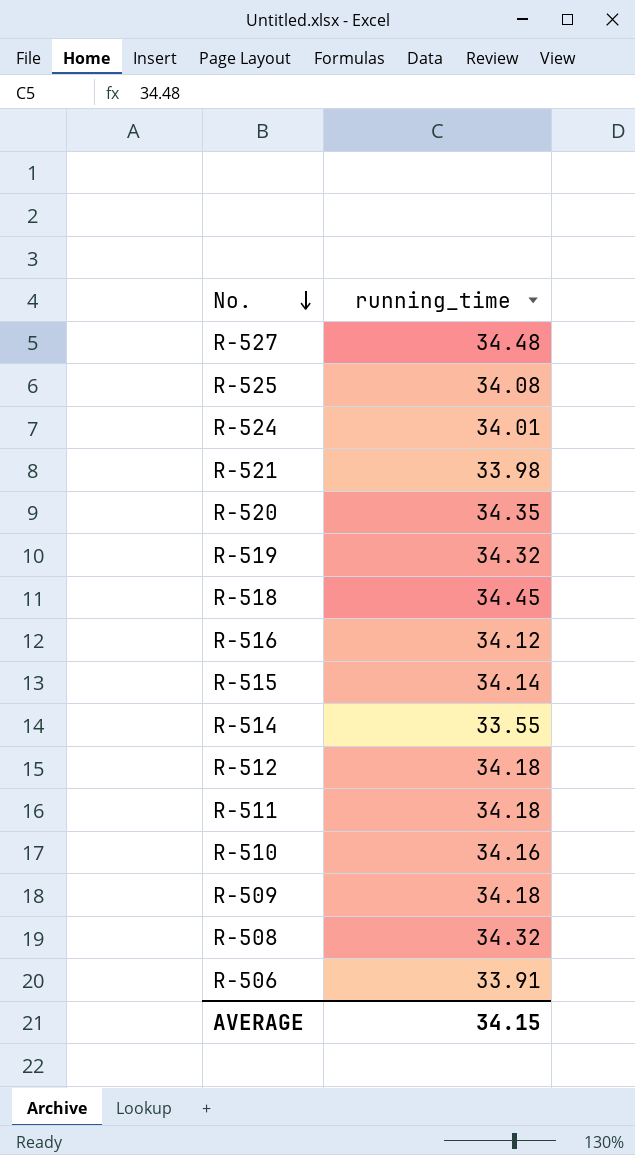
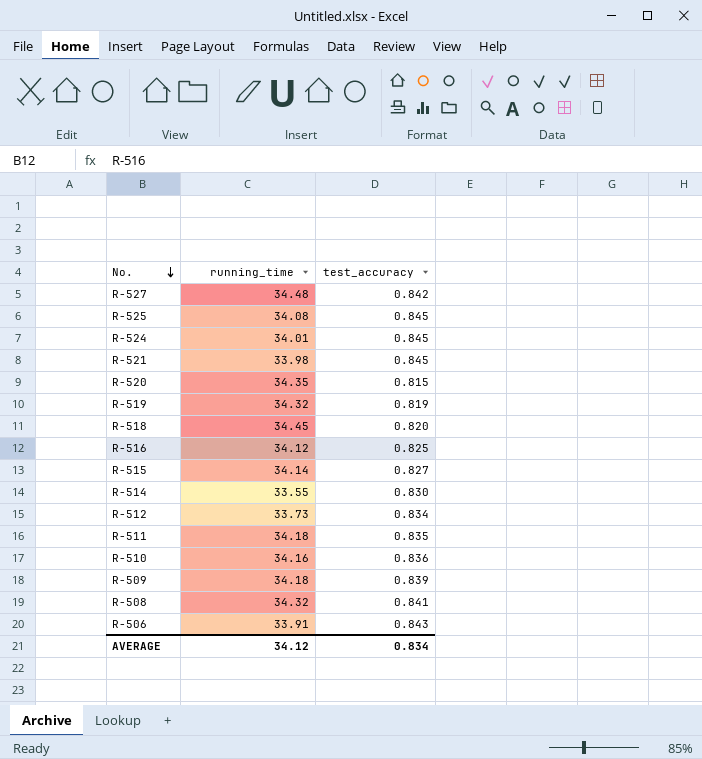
column test_accuracy | position: none -> 3
R-512 | running_time: 34.18 -> 33.73
AVERAGE | running_time: 34.15 -> 34.12

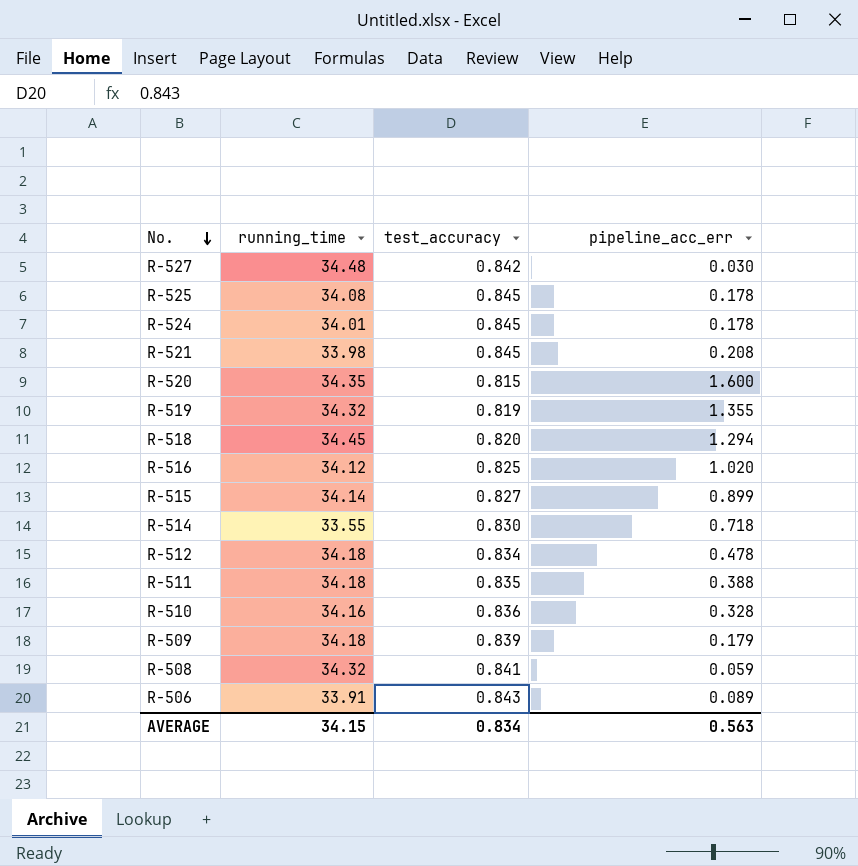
column pipeline_acc_err | position: none -> 4
R-512 | running_time: 33.73 -> 34.18
AVERAGE | running_time: 34.12 -> 34.15

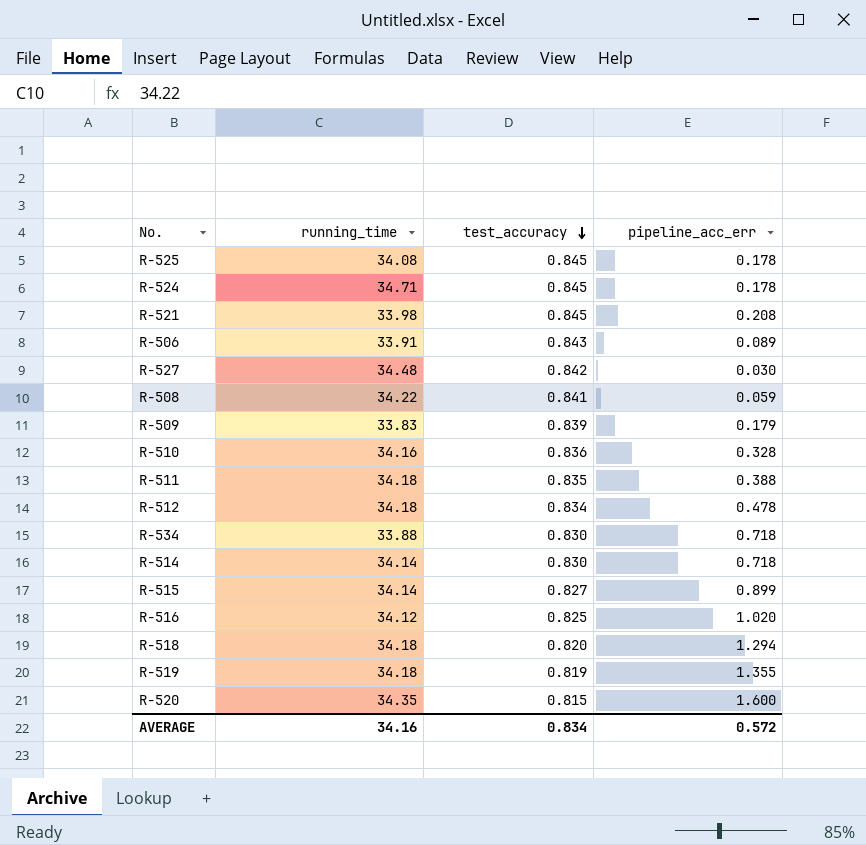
row order: No. descending -> test_accuracy descending
R-524 | running_time: 34.01 -> 34.71
R-508 | running_time: 34.32 -> 34.22
R-509 | running_time: 34.18 -> 33.83
row R-534: none -> 33.88 | 0.830 | 0.718
R-514 | running_time: 33.55 -> 34.14
R-518 | running_time: 34.45 -> 34.18
R-519 | running_time: 34.32 -> 34.18
AVERAGE | running_time: 34.15 -> 34.16
AVERAGE | pipeline_acc_err: 0.563 -> 0.572

